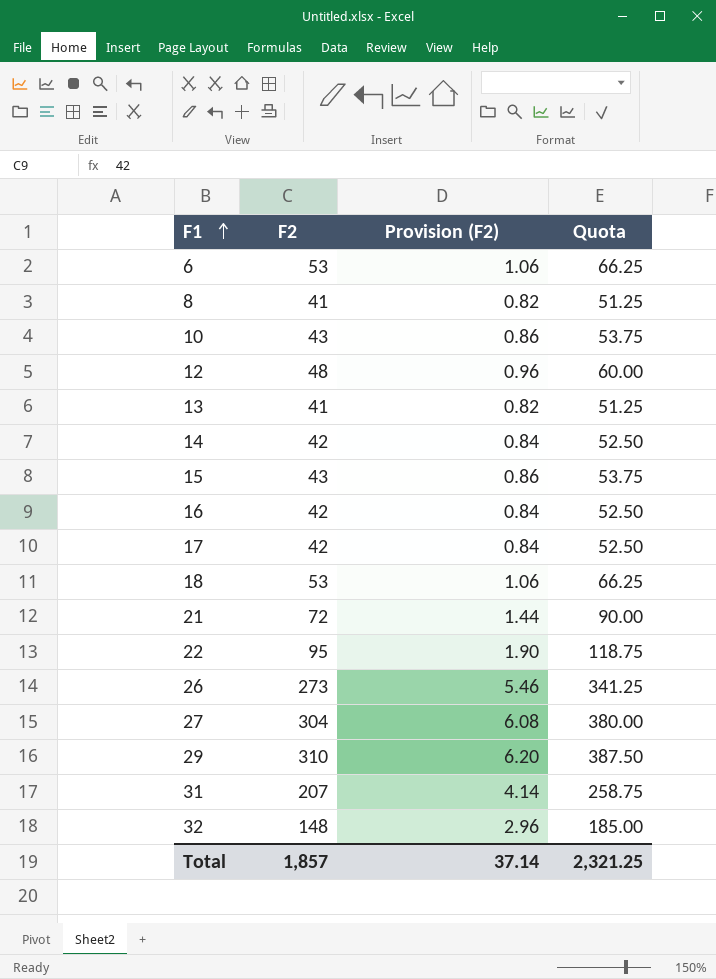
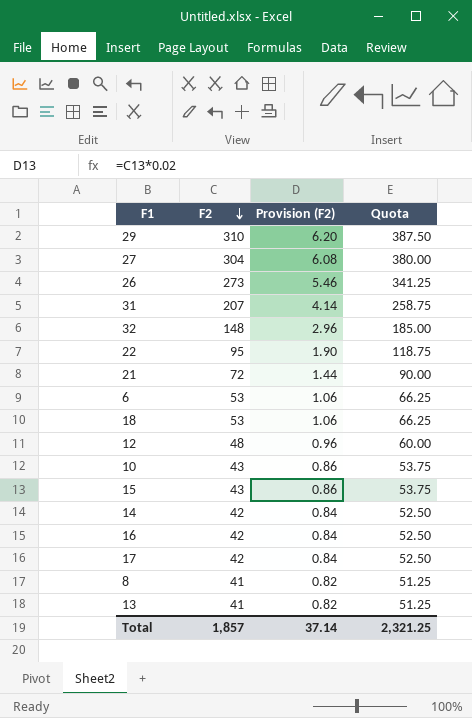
row order: F1 ascending -> F2 descending

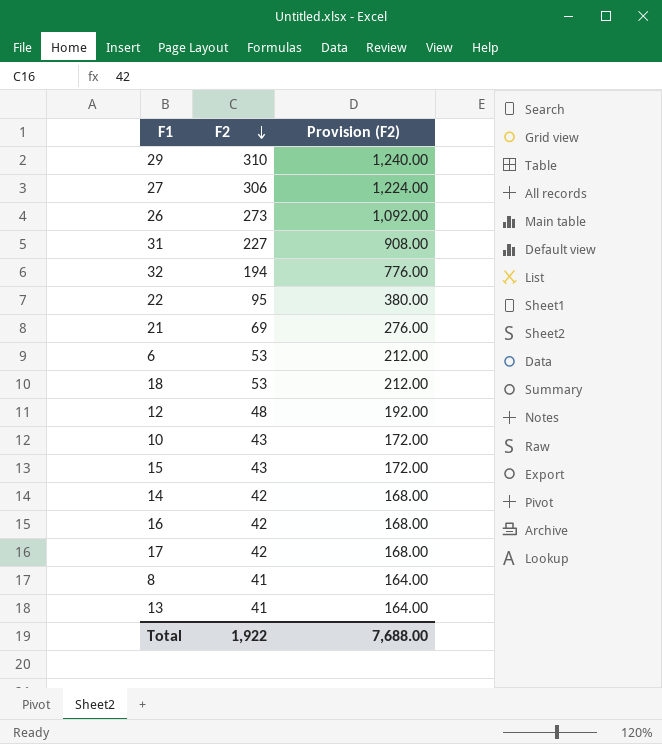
column Quota | formula: [F2] * 1.25 -> none
column Provision (F2) | formula: [F2] * 0.02 -> [F2] * 4
27 | F2: 304 -> 306
31 | F2: 207 -> 227
32 | F2: 148 -> 194
21 | F2: 72 -> 69
Total | F2: 1,857 -> 1,922
Total | Provision (F2): 37.14 -> 7,688.00

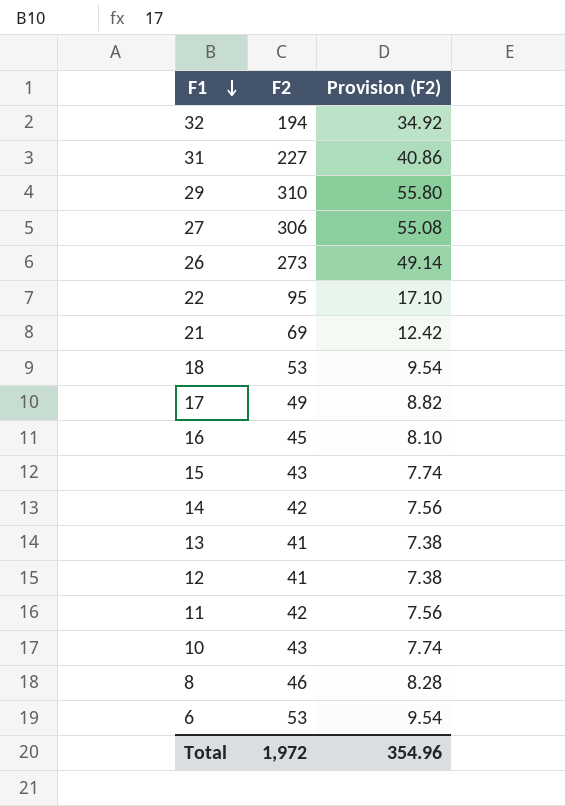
row order: F2 descending -> F1 descending
column Provision (F2) | formula: [F2] * 4 -> [F2] * 0.18
17 | F2: 42 -> 49
16 | F2: 42 -> 45
12 | F2: 48 -> 41
row 11: none -> 42 | 7.56
8 | F2: 41 -> 46
Total | F2: 1,922 -> 1,972
Total | Provision (F2): 7,688.00 -> 354.96

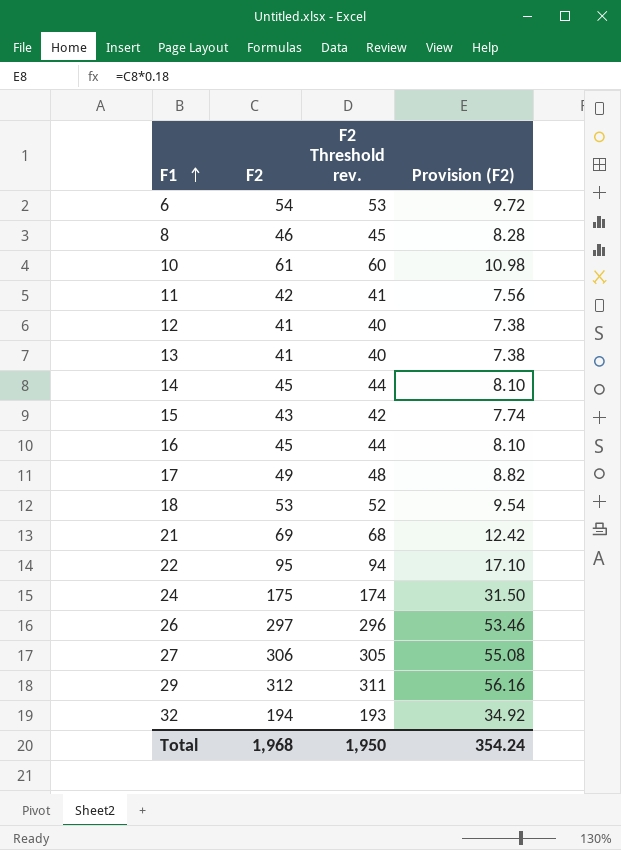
row order: F1 descending -> F1 ascending
column F2 Threshold rev. | formula: none -> [F2] - 1
row 31: 227 | 40.86 -> none
6 | F2: 53 -> 54
6 | Provision (F2): 9.54 -> 9.72
10 | F2: 43 -> 61
10 | Provision (F2): 7.74 -> 10.98
14 | F2: 42 -> 45
14 | Provision (F2): 7.56 -> 8.10
row 24: none -> 175 | 174 | 31.50
26 | F2: 273 -> 297
26 | Provision (F2): 49.14 -> 53.46
29 | F2: 310 -> 312
29 | Provision (F2): 55.80 -> 56.16
Total | F2: 1,972 -> 1,968
Total | Provision (F2): 354.96 -> 354.24

